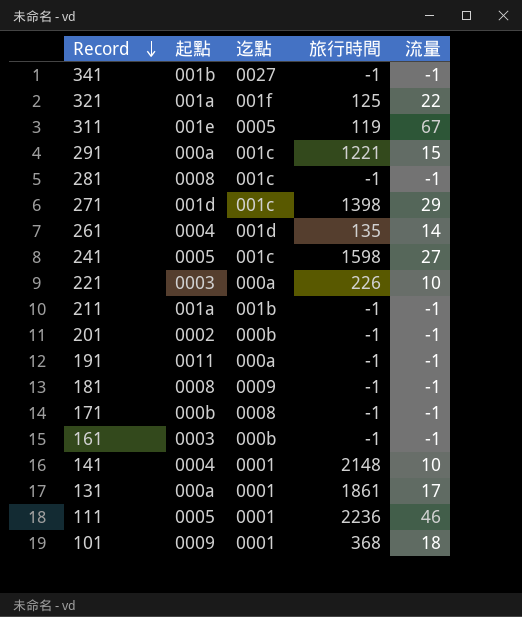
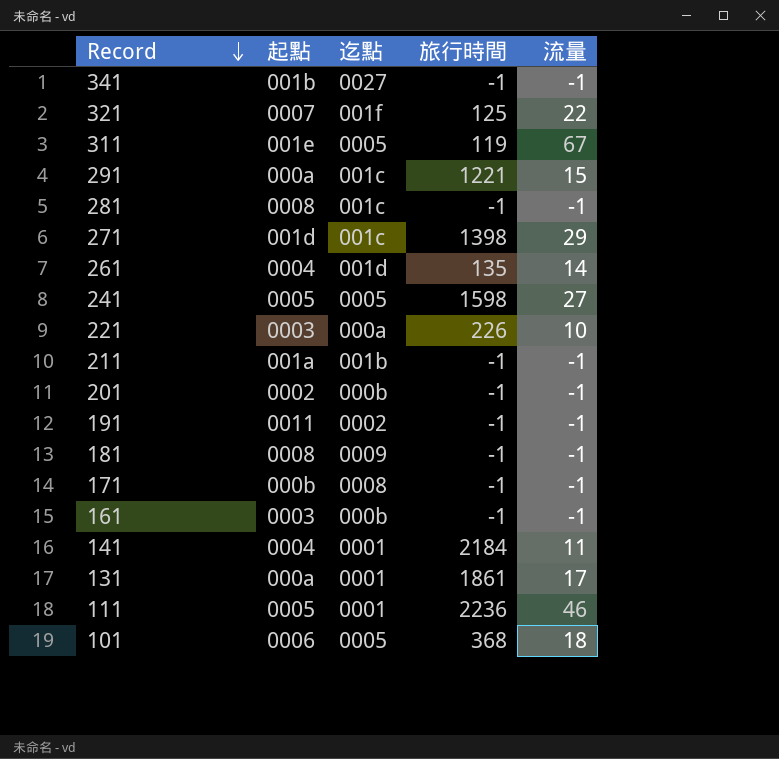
321 | 起點: 001a -> 0007
241 | 迄點: 001c -> 0005
191 | 迄點: 000a -> 0002
141 | 旅行時間: 2148 -> 2184
141 | 流量: 10 -> 11
101 | 起點: 0009 -> 0006
101 | 迄點: 0001 -> 0005

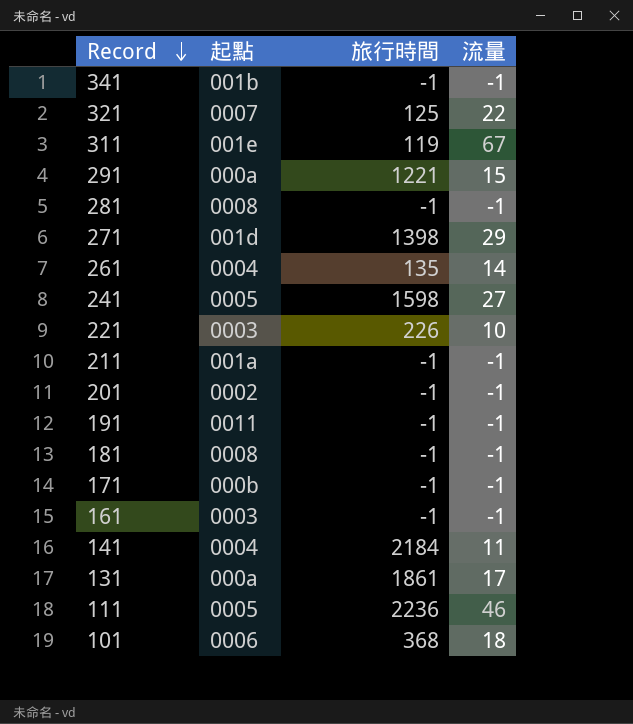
column 迄點 | position: 3 -> none

